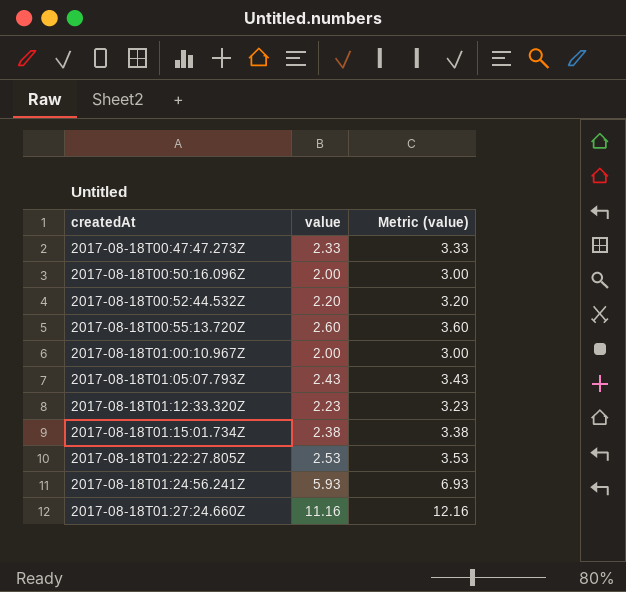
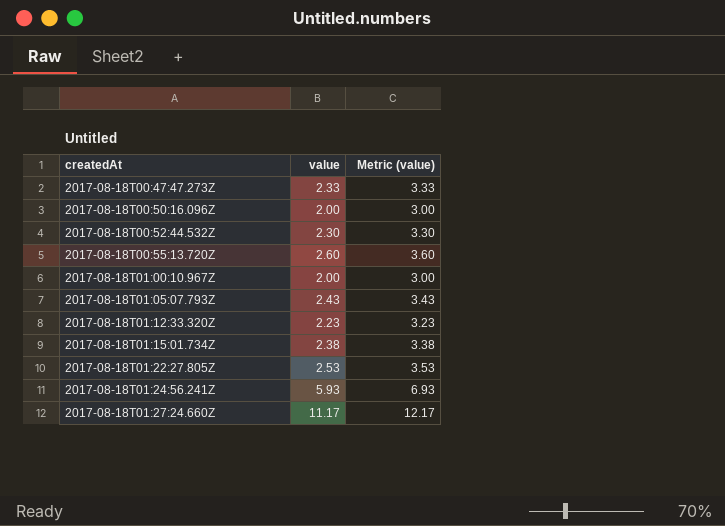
2017-08-18T00:52:44.532Z | value: 2.20 -> 2.30
2017-08-18T00:52:44.532Z | Metric (value): 3.20 -> 3.30
2017-08-18T01:27:24.660Z | value: 11.16 -> 11.17
2017-08-18T01:27:24.660Z | Metric (value): 12.16 -> 12.17

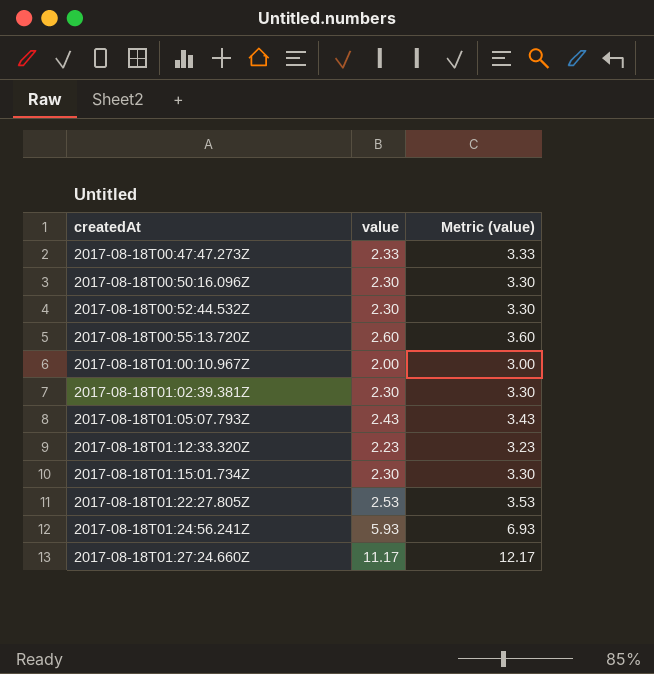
2017-08-18T00:50:16.096Z | value: 2.00 -> 2.30
2017-08-18T00:50:16.096Z | Metric (value): 3.00 -> 3.30
row 2017-08-18T01:02:39.381Z: none -> 2.30 | 3.30
2017-08-18T01:15:01.734Z | value: 2.38 -> 2.30
2017-08-18T01:15:01.734Z | Metric (value): 3.38 -> 3.30

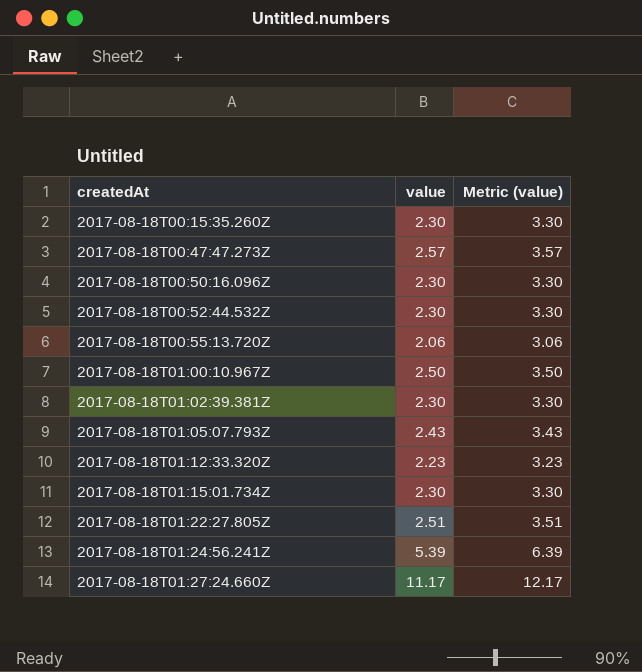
row 2017-08-18T00:15:35.260Z: none -> 2.30 | 3.30
2017-08-18T00:47:47.273Z | value: 2.33 -> 2.57
2017-08-18T00:47:47.273Z | Metric (value): 3.33 -> 3.57
2017-08-18T00:55:13.720Z | value: 2.60 -> 2.06
2017-08-18T00:55:13.720Z | Metric (value): 3.60 -> 3.06
2017-08-18T01:00:10.967Z | value: 2.00 -> 2.50
2017-08-18T01:00:10.967Z | Metric (value): 3.00 -> 3.50
2017-08-18T01:22:27.805Z | value: 2.53 -> 2.51
2017-08-18T01:22:27.805Z | Metric (value): 3.53 -> 3.51
2017-08-18T01:24:56.241Z | value: 5.93 -> 5.39
2017-08-18T01:24:56.241Z | Metric (value): 6.93 -> 6.39

